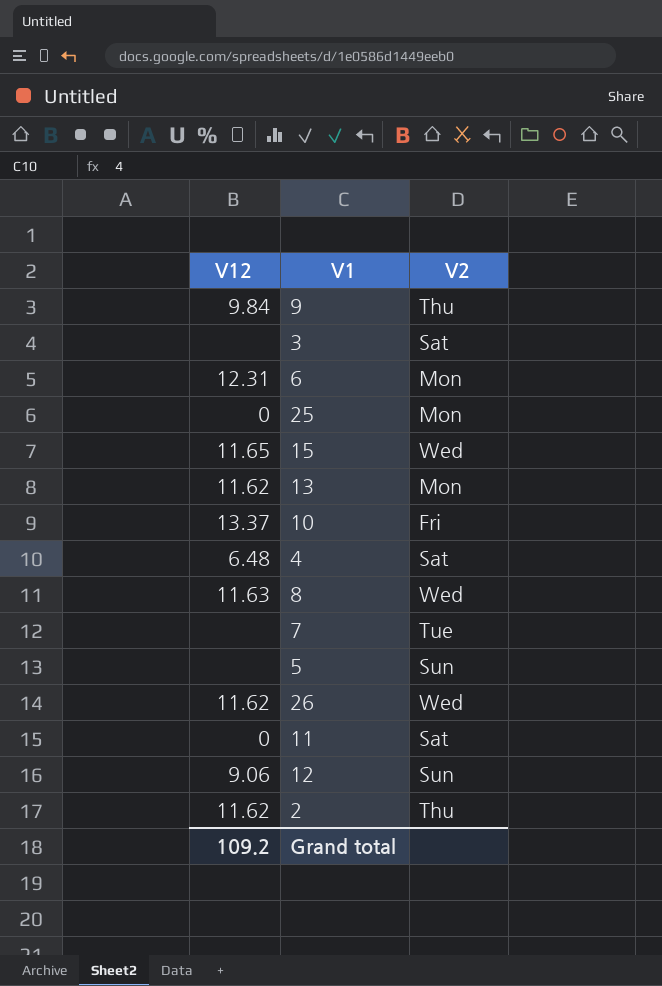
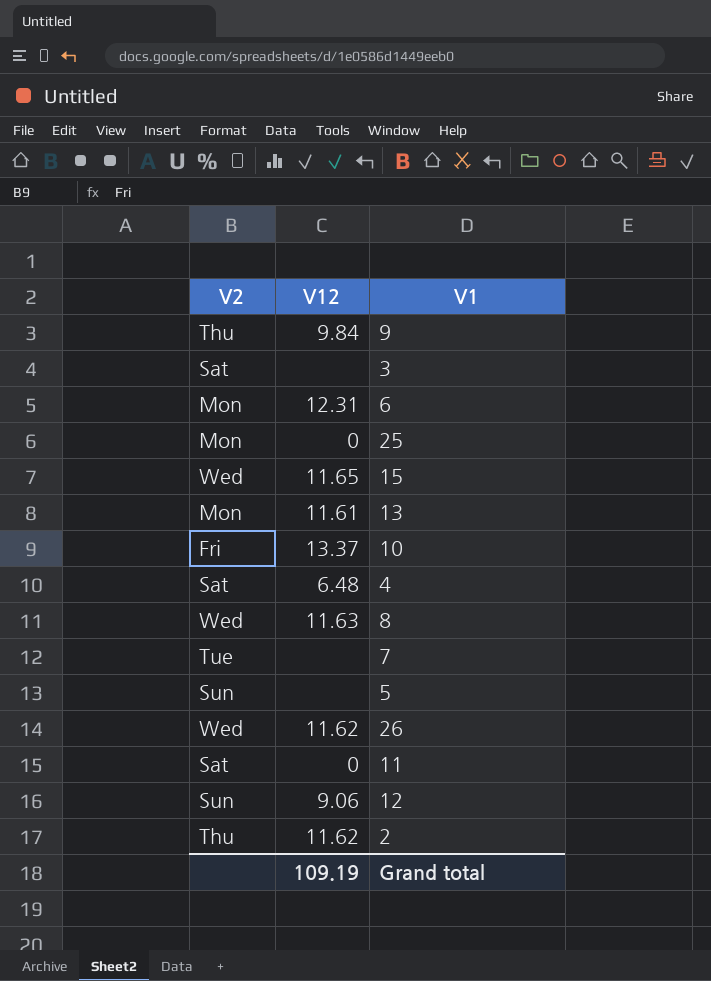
column V2 | position: 3 -> 1
13 | V12: 11.62 -> 11.61
Grand total | V12: 109.2 -> 109.19

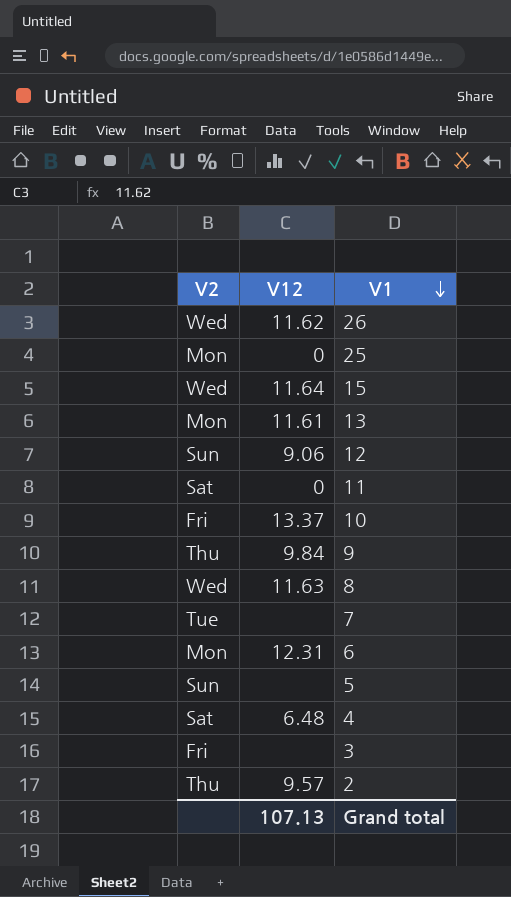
row order: none -> V1 descending
15 | V12: 11.65 -> 11.64
3 | V2: Sat -> Fri
2 | V12: 11.62 -> 9.57
Grand total | V12: 109.19 -> 107.13

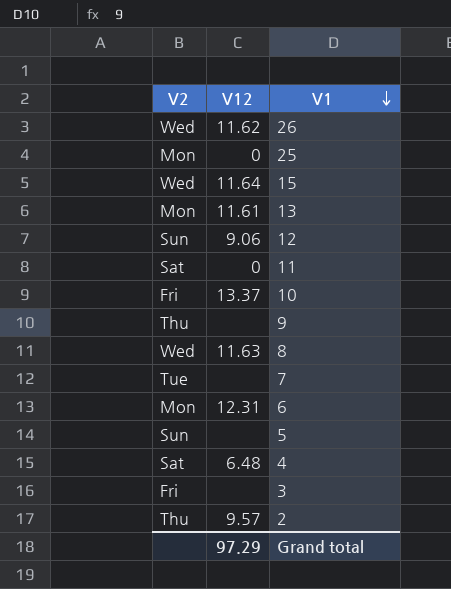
9 | V12: 9.84 -> none
Grand total | V12: 107.13 -> 97.29

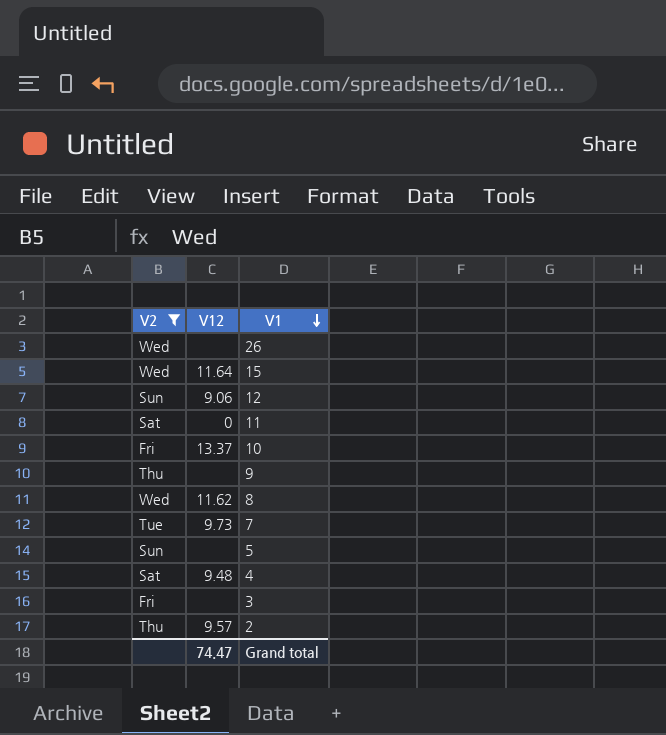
filter: none -> V2 != Mon
26 | V12: 11.62 -> none
8 | V12: 11.63 -> 11.62
7 | V12: none -> 9.73
4 | V12: 6.48 -> 9.48
Grand total | V12: 97.29 -> 74.47

